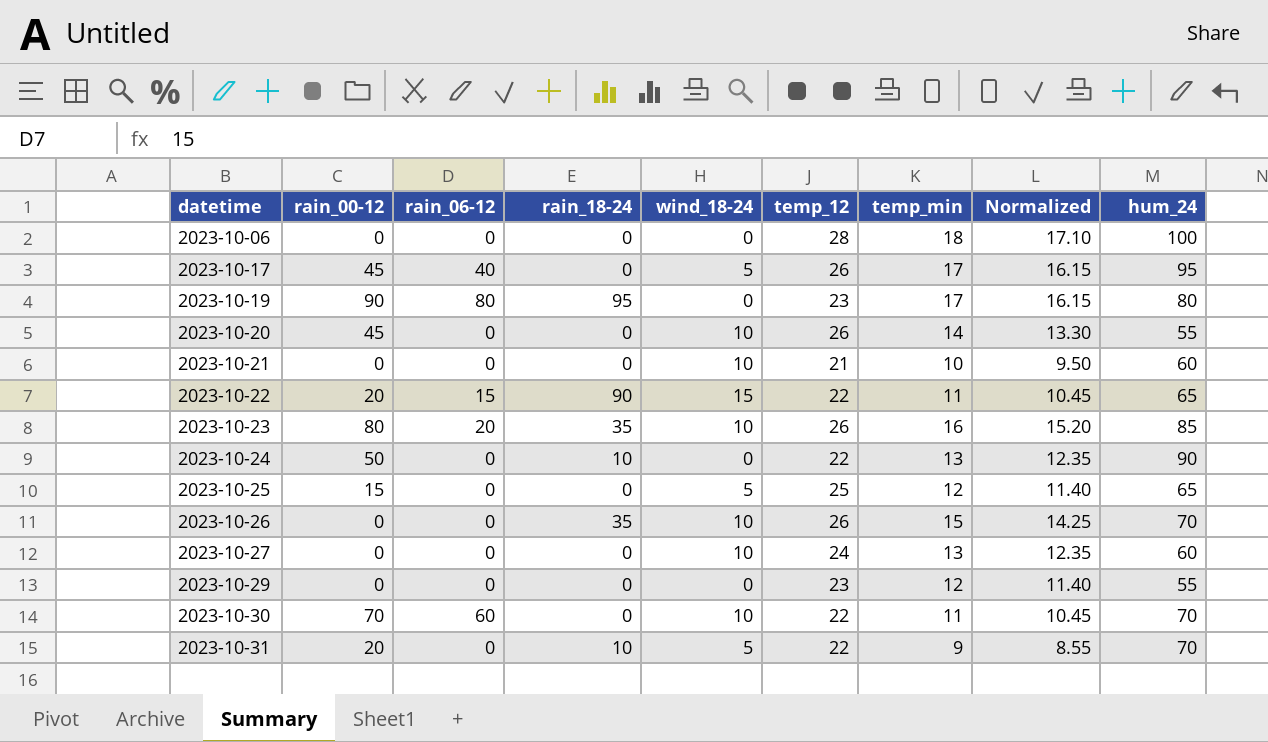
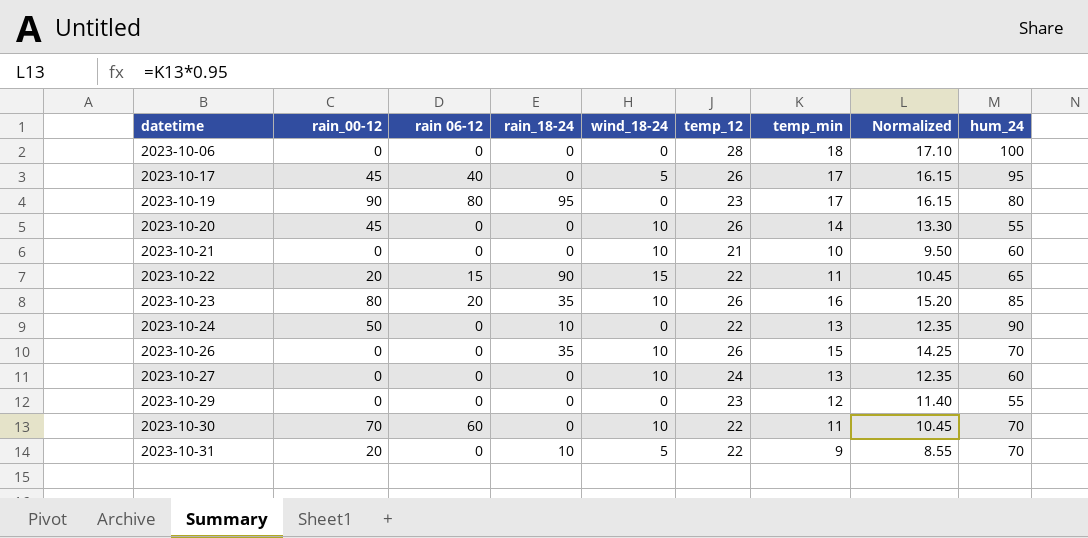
column name: rain_06-12 -> rain 06-12
row 2023-10-25: 15 | 0 | 0 | 5 | 25 | 12 | 11.40 | 65 -> none

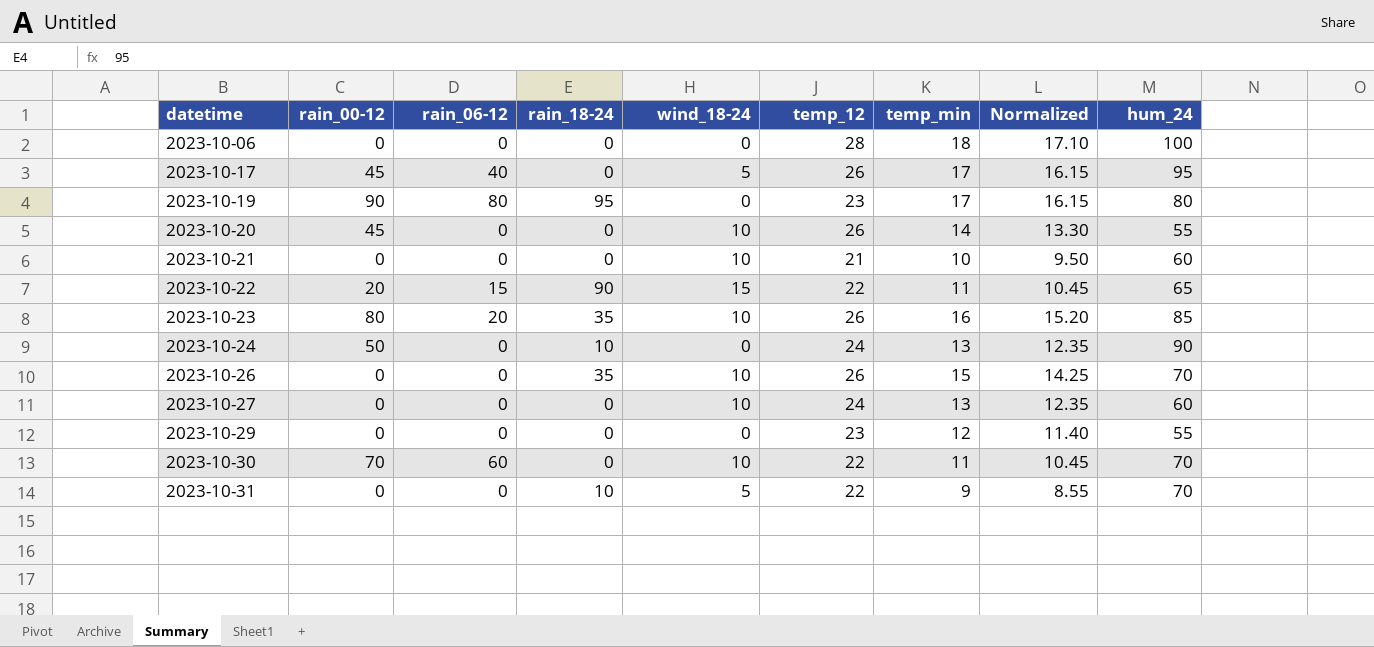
column name: rain 06-12 -> rain_06-12
2023-10-24 | temp_12: 22 -> 24
2023-10-31 | rain_00-12: 20 -> 0

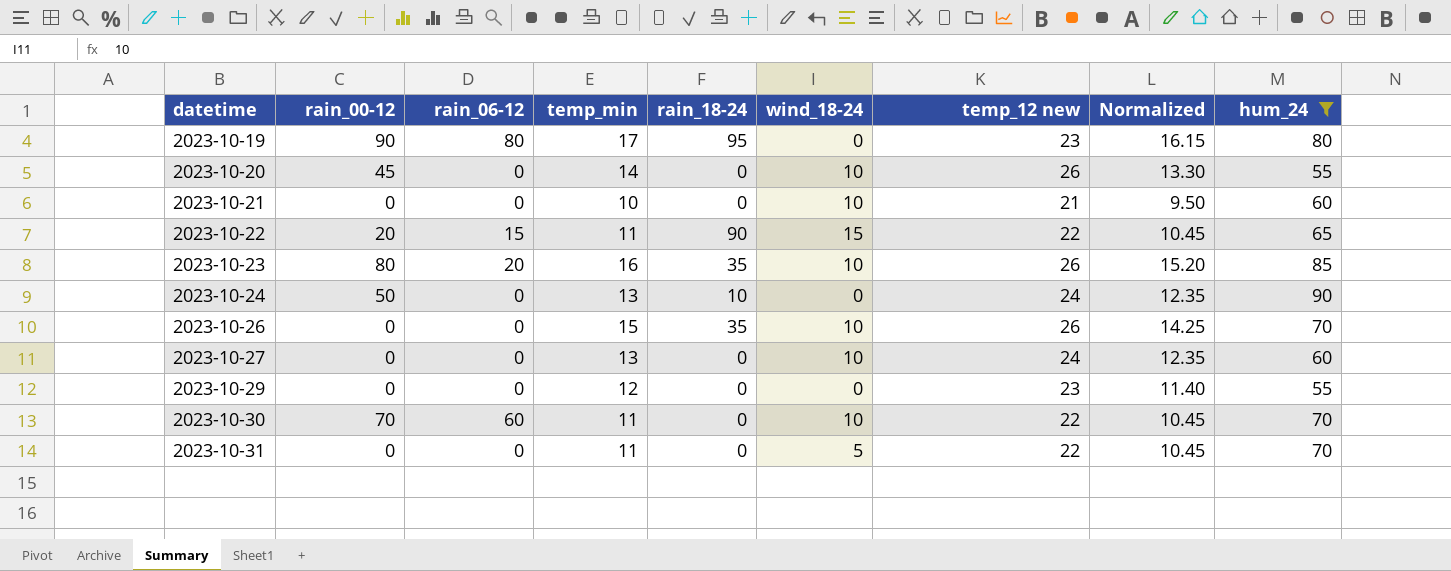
filter: none -> hum_24 <= 90
column temp_min | position: 7 -> 4
column name: temp_12 -> temp_12 new
2023-10-31 | temp_min: 9 -> 11
2023-10-31 | rain_18-24: 10 -> 0
2023-10-31 | Normalized: 8.55 -> 10.45

